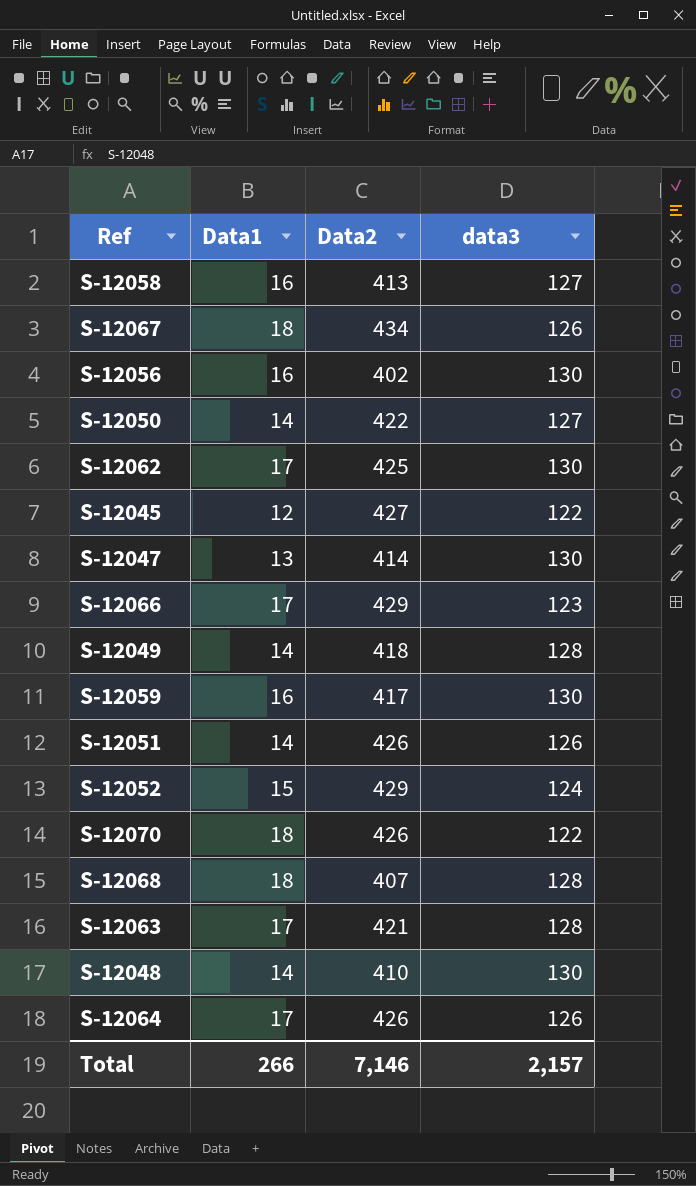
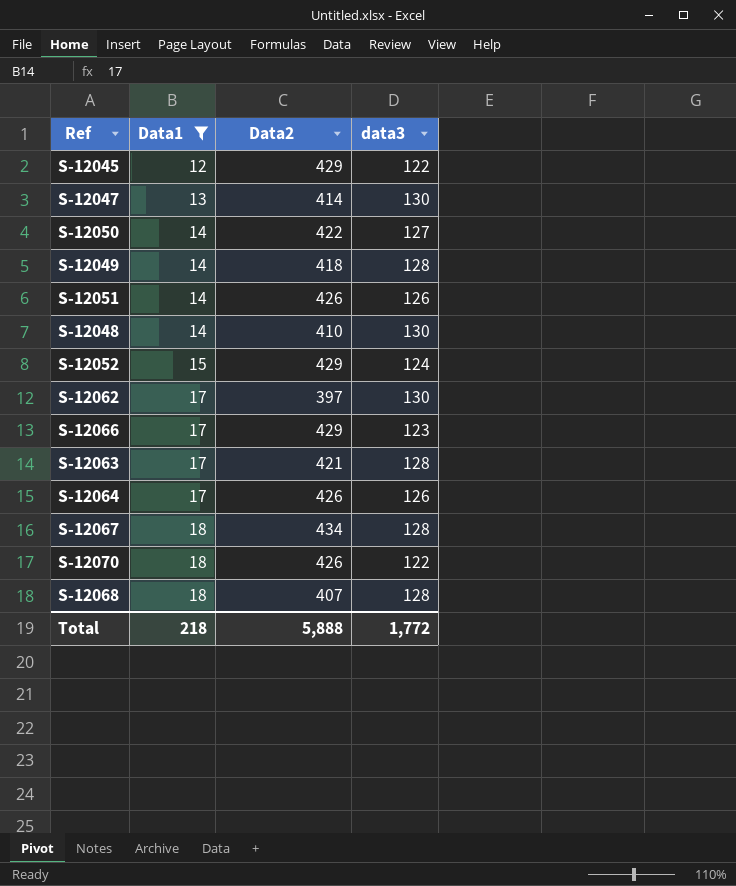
filter: none -> Data1 != 16
row order: none -> Data1 ascending
S-12045 | Data2: 427 -> 429
S-12062 | Data2: 425 -> 397
S-12067 | data3: 126 -> 128
Total | Data1: 266 -> 218
Total | Data2: 7,146 -> 5,888
Total | data3: 2,157 -> 1,772

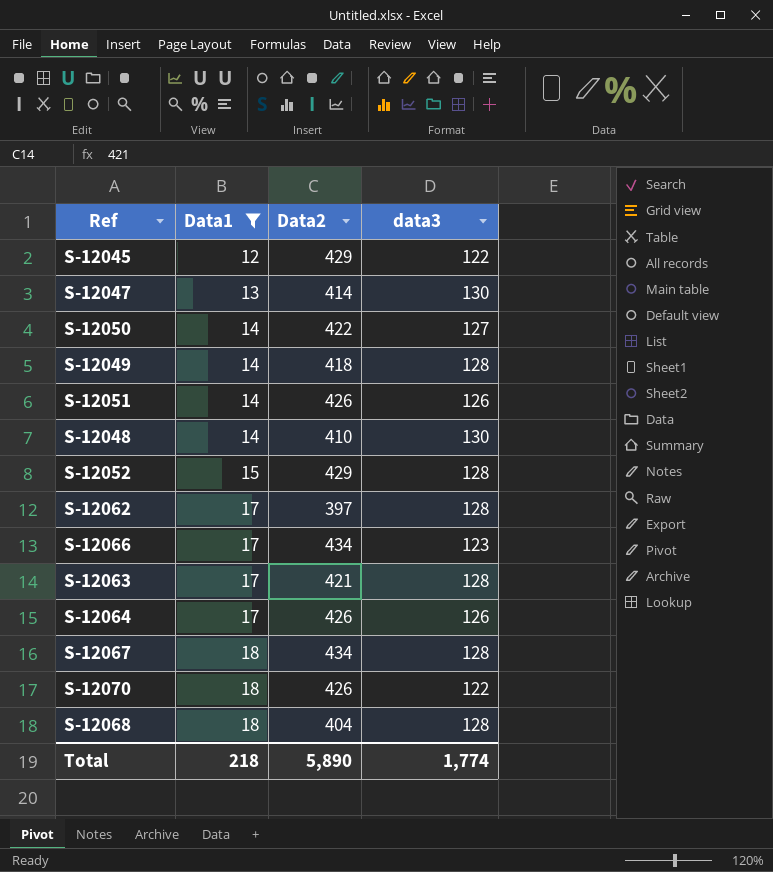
S-12052 | data3: 124 -> 128
S-12062 | data3: 130 -> 128
S-12066 | Data2: 429 -> 434
S-12068 | Data2: 407 -> 404
Total | Data2: 5,888 -> 5,890
Total | data3: 1,772 -> 1,774

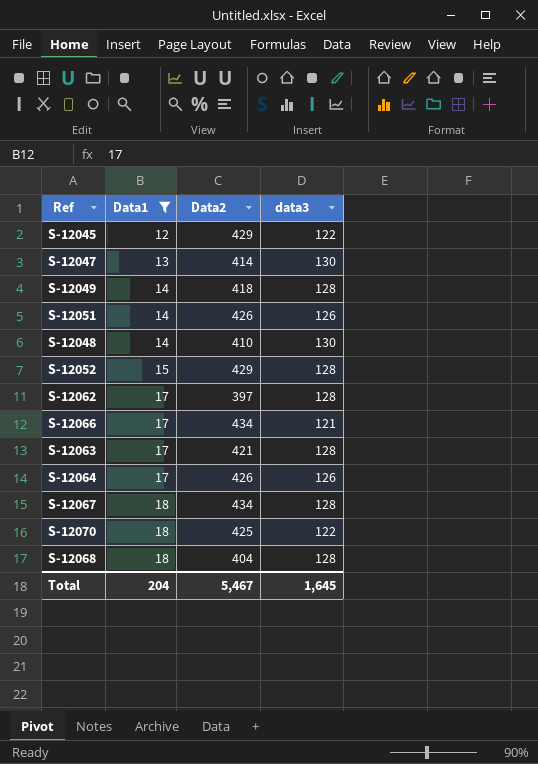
row S-12050: 14 | 422 | 127 -> none
S-12066 | data3: 123 -> 121
S-12070 | Data2: 426 -> 425
Total | Data1: 218 -> 204
Total | Data2: 5,890 -> 5,467
Total | data3: 1,774 -> 1,645

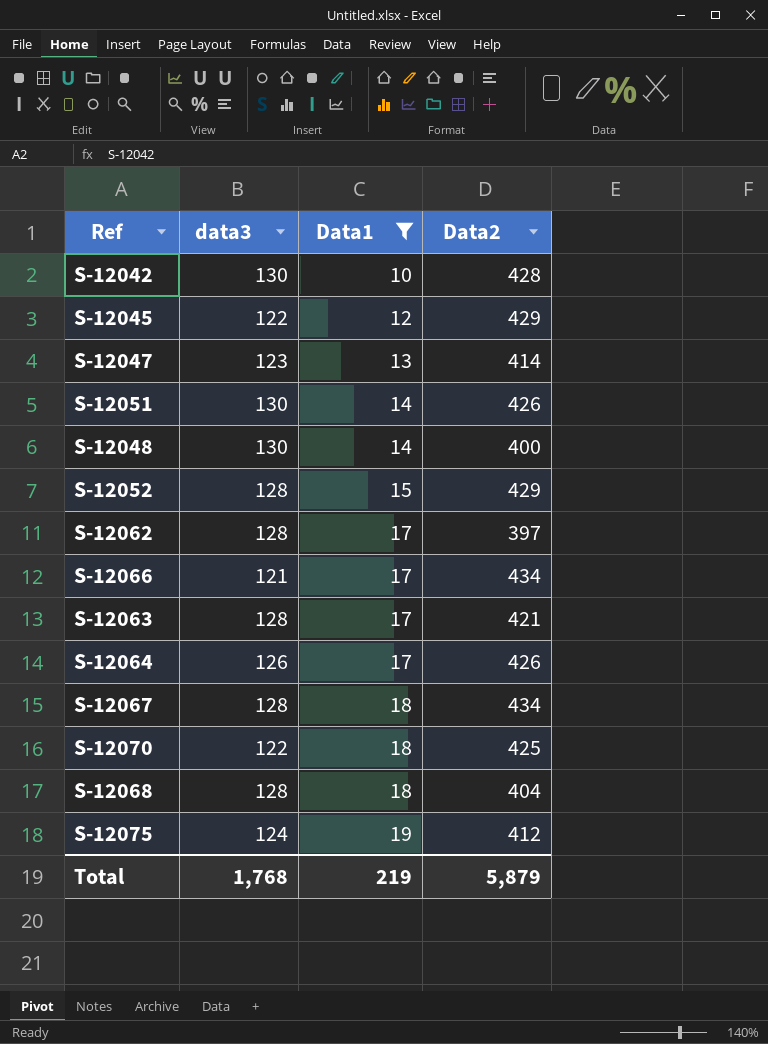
column data3 | position: 4 -> 2
row S-12049: 14 | 418 | 128 -> none
row S-12042: none -> 130 | 10 | 428
S-12047 | data3: 130 -> 123
S-12051 | data3: 126 -> 130
S-12048 | Data2: 410 -> 400
row S-12075: none -> 124 | 19 | 412
Total | data3: 1,645 -> 1,768
Total | Data1: 204 -> 219
Total | Data2: 5,467 -> 5,879

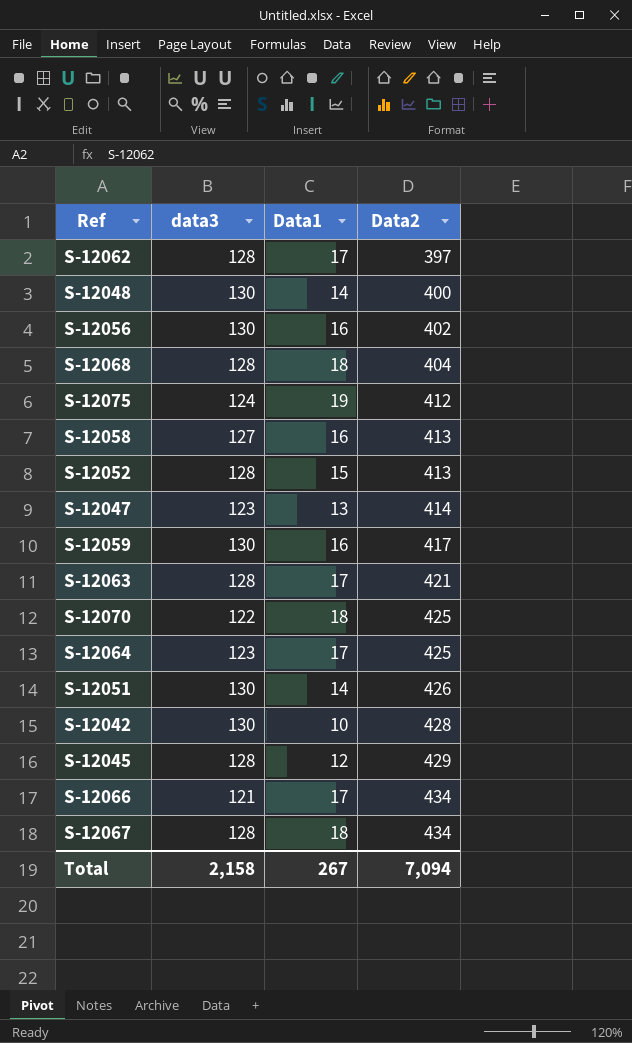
filter: Data1 != 16 -> none
row order: Data1 ascending -> Data2 ascending
S-12052 | Data2: 429 -> 413
S-12064 | data3: 126 -> 123
S-12064 | Data2: 426 -> 425
S-12045 | data3: 122 -> 128
Total | data3: 1,768 -> 2,158
Total | Data1: 219 -> 267
Total | Data2: 5,879 -> 7,094

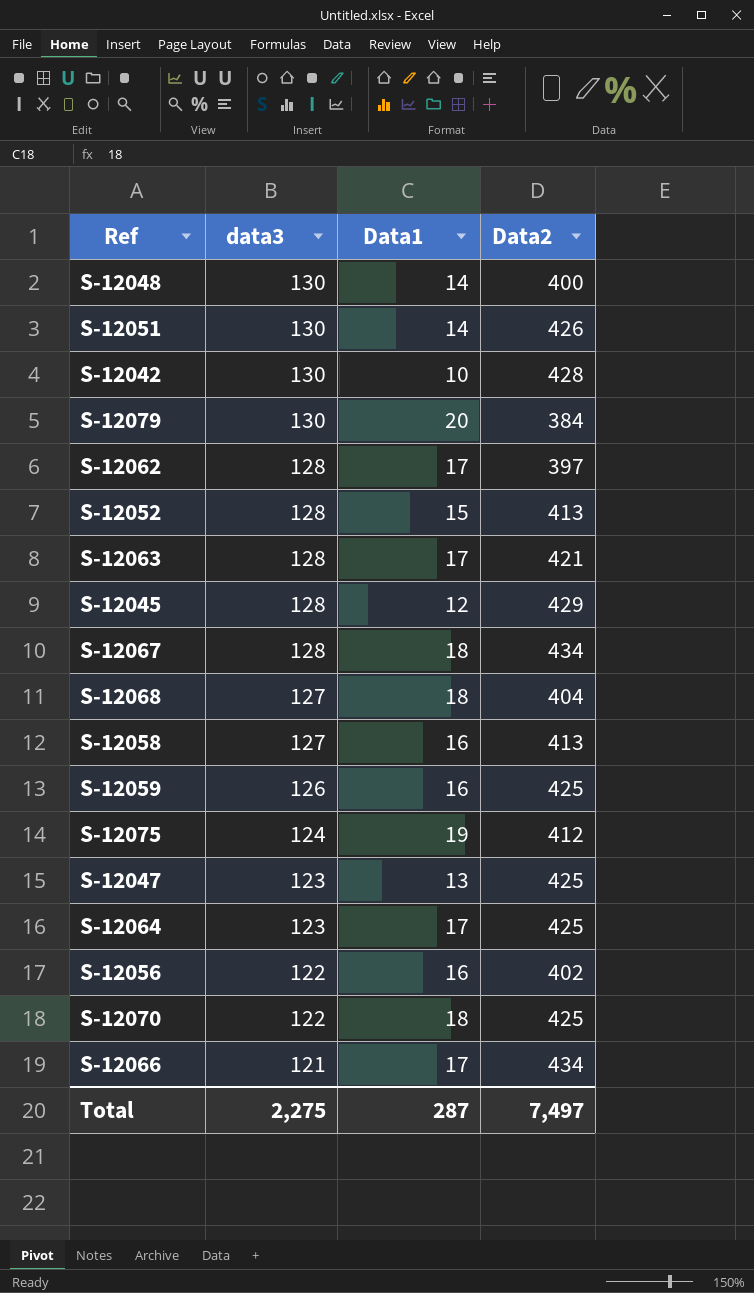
row order: Data2 ascending -> data3 descending
row S-12079: none -> 130 | 20 | 384
S-12068 | data3: 128 -> 127
S-12059 | data3: 130 -> 126
S-12059 | Data2: 417 -> 425
S-12047 | Data2: 414 -> 425
S-12056 | data3: 130 -> 122
Total | data3: 2,158 -> 2,275
Total | Data1: 267 -> 287
Total | Data2: 7,094 -> 7,497

